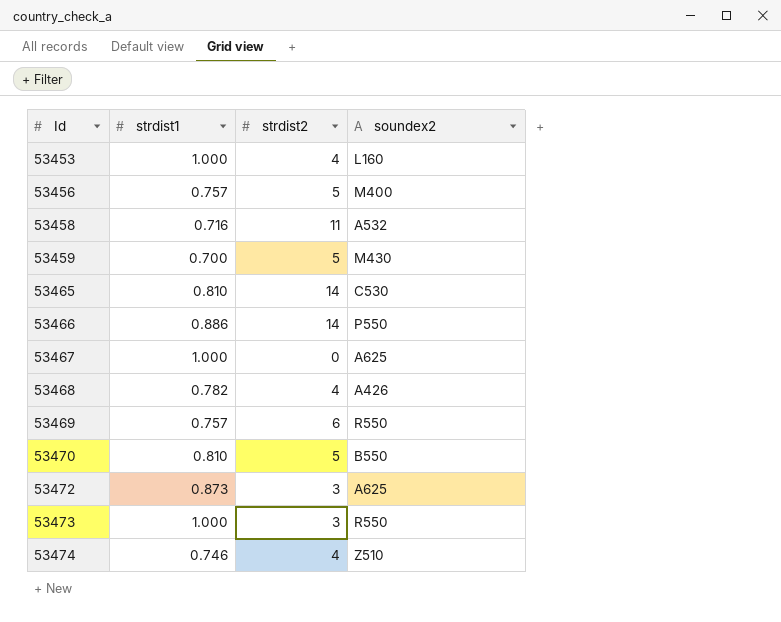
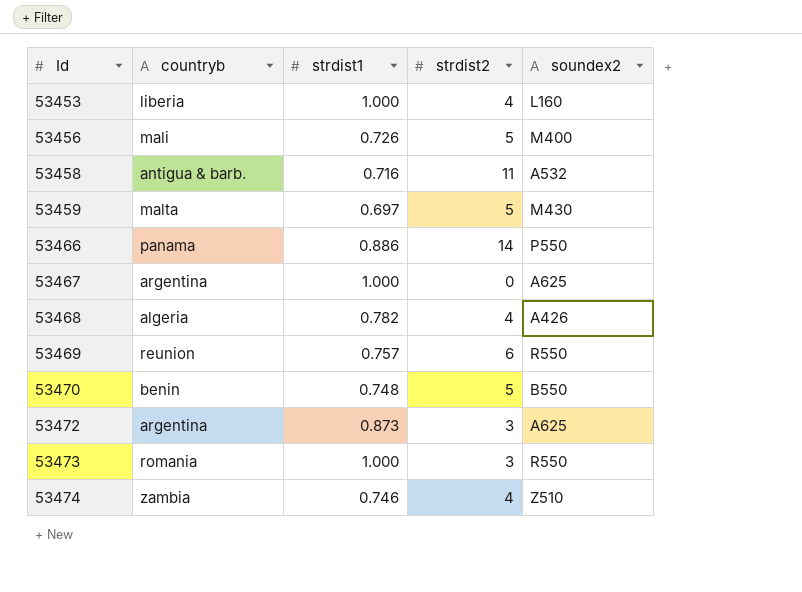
column countryb | position: none -> 2
row 53465: 0.810 | 14 | C530 -> none
53456 | strdist1: 0.757 -> 0.726
53459 | strdist1: 0.700 -> 0.697
53470 | strdist1: 0.810 -> 0.748

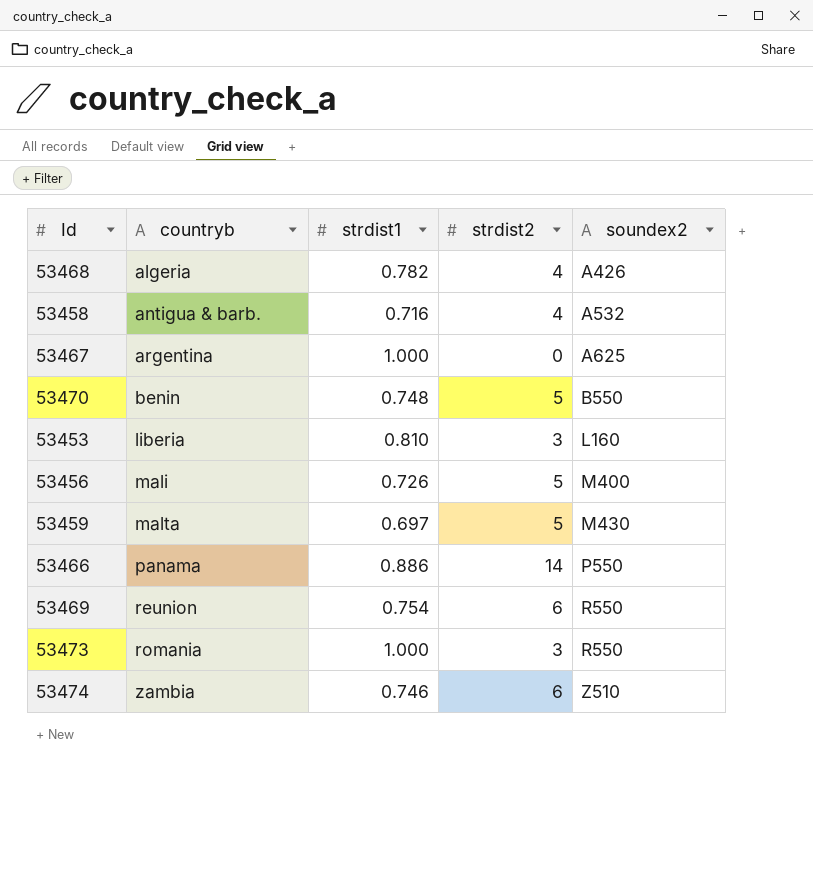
row order: Id ascending -> countryb ascending
row 53472: argentina | 0.873 | 3 | A625 -> none
53458 | strdist2: 11 -> 4
53453 | strdist1: 1.000 -> 0.810
53453 | strdist2: 4 -> 3
53469 | strdist1: 0.757 -> 0.754
53474 | strdist2: 4 -> 6

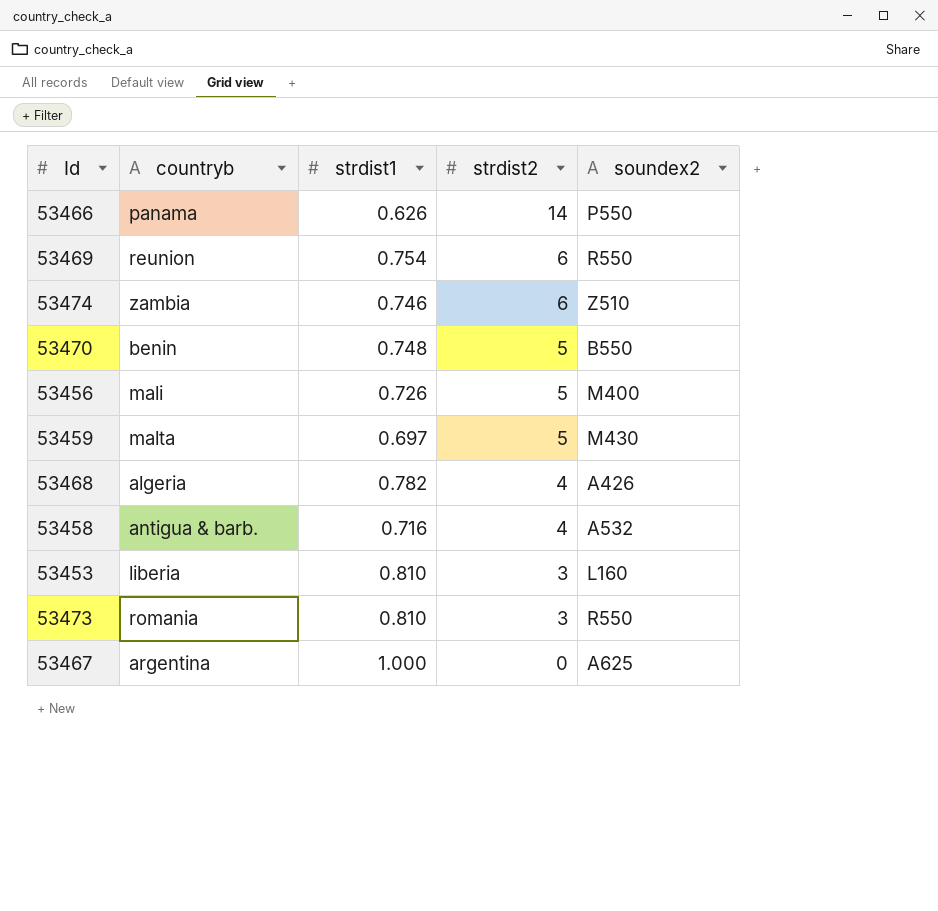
row order: countryb ascending -> strdist2 descending
53466 | strdist1: 0.886 -> 0.626
53473 | strdist1: 1.000 -> 0.810

